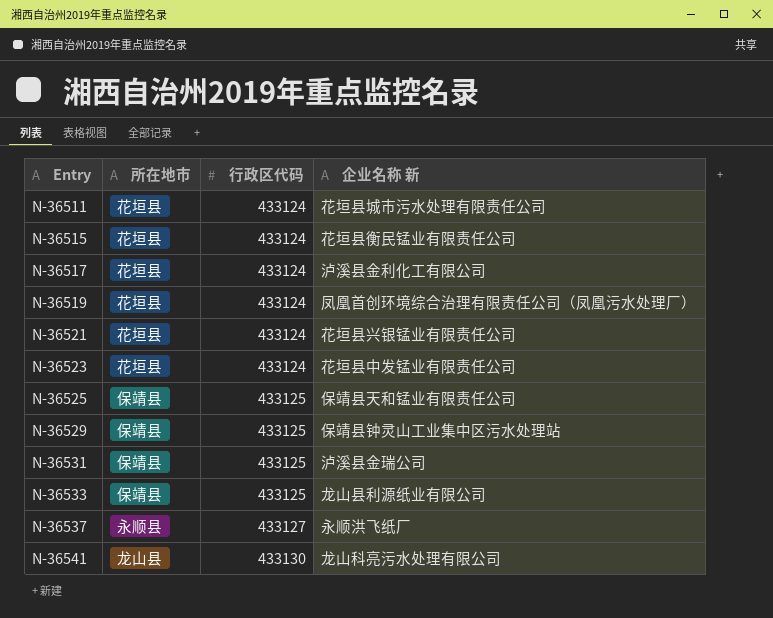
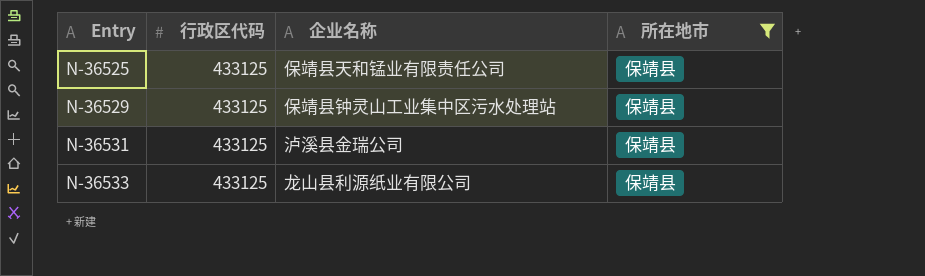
filter: none -> 所在地市 = 保靖县
column name: 企业名称 新 -> 企业名称
column 所在地市 | position: 2 -> 4

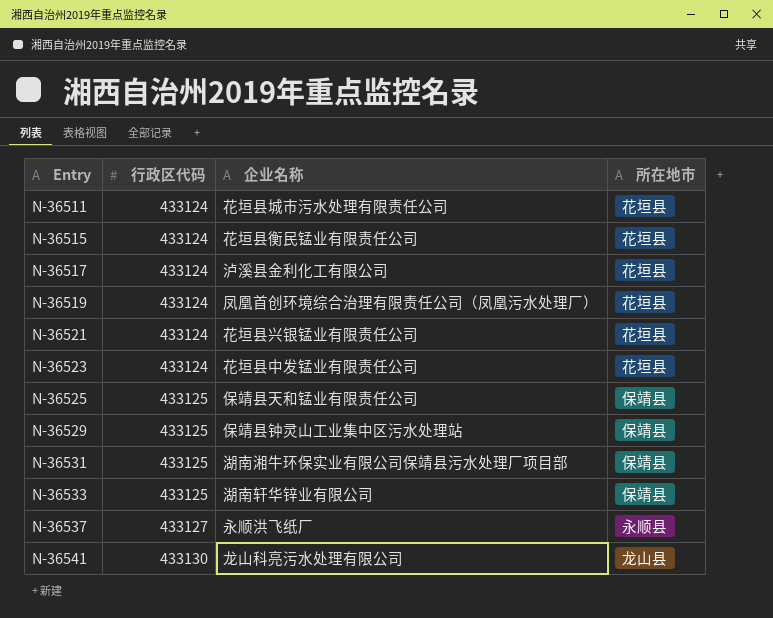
filter: 所在地市 = 保靖县 -> none
N-36531 | 企业名称: 泸溪县金瑞公司 -> 湖南湘牛环保实业有限公司保靖县污水处理厂项目部
N-36533 | 企业名称: 龙山县利源纸业有限公司 -> 湖南轩华锌业有限公司

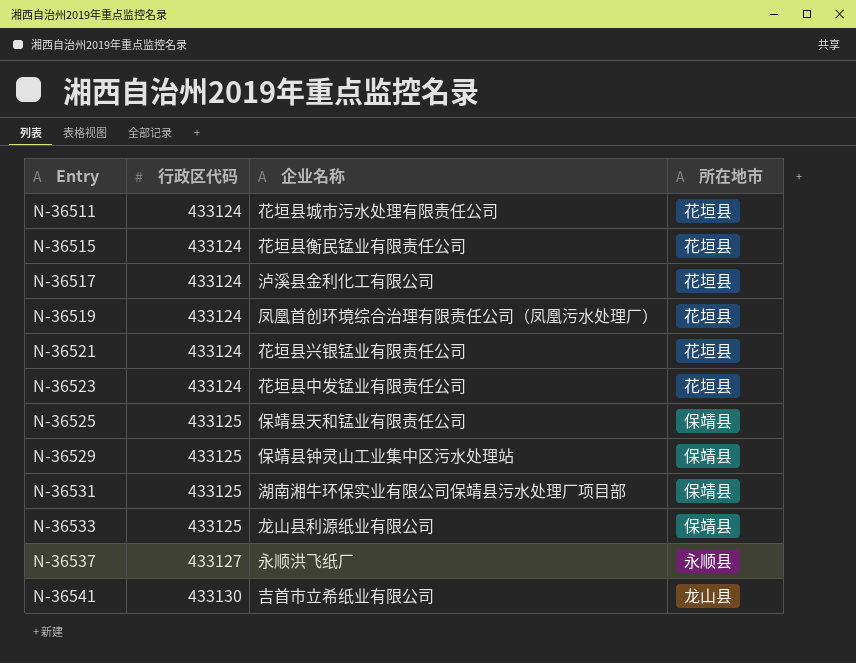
N-36533 | 企业名称: 湖南轩华锌业有限公司 -> 龙山县利源纸业有限公司
N-36541 | 企业名称: 龙山科亮污水处理有限公司 -> 吉首市立希纸业有限公司

